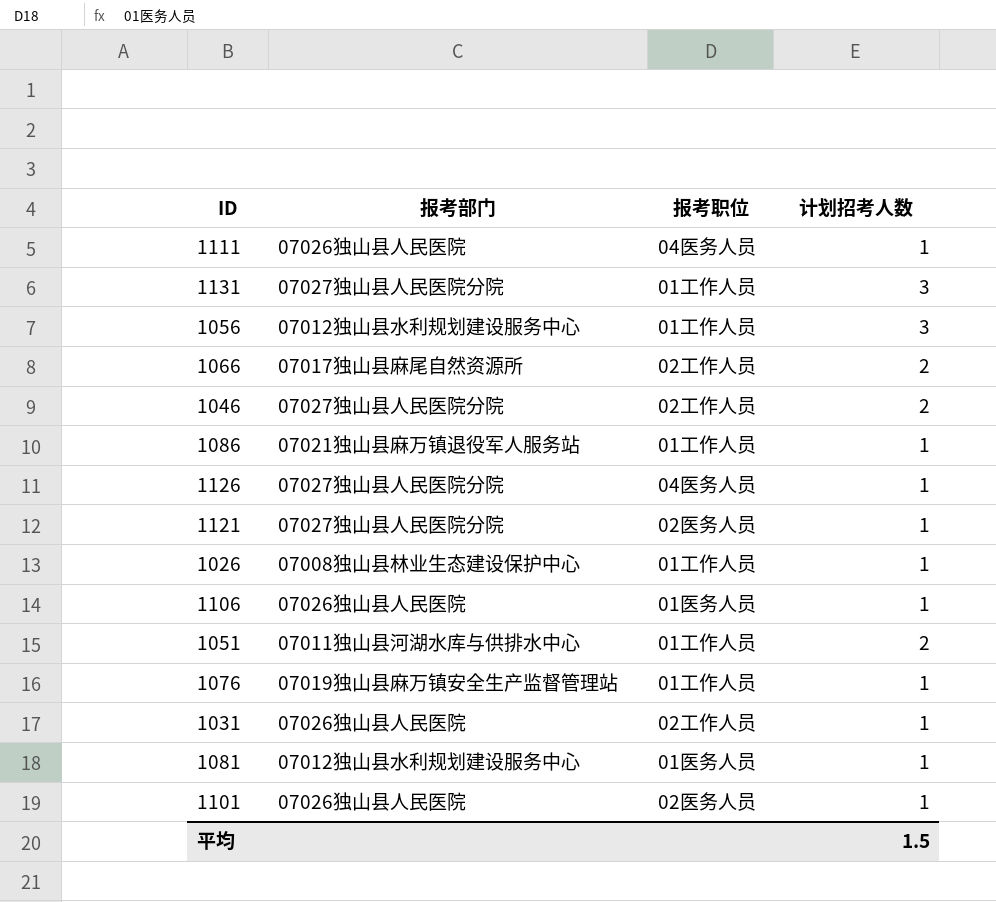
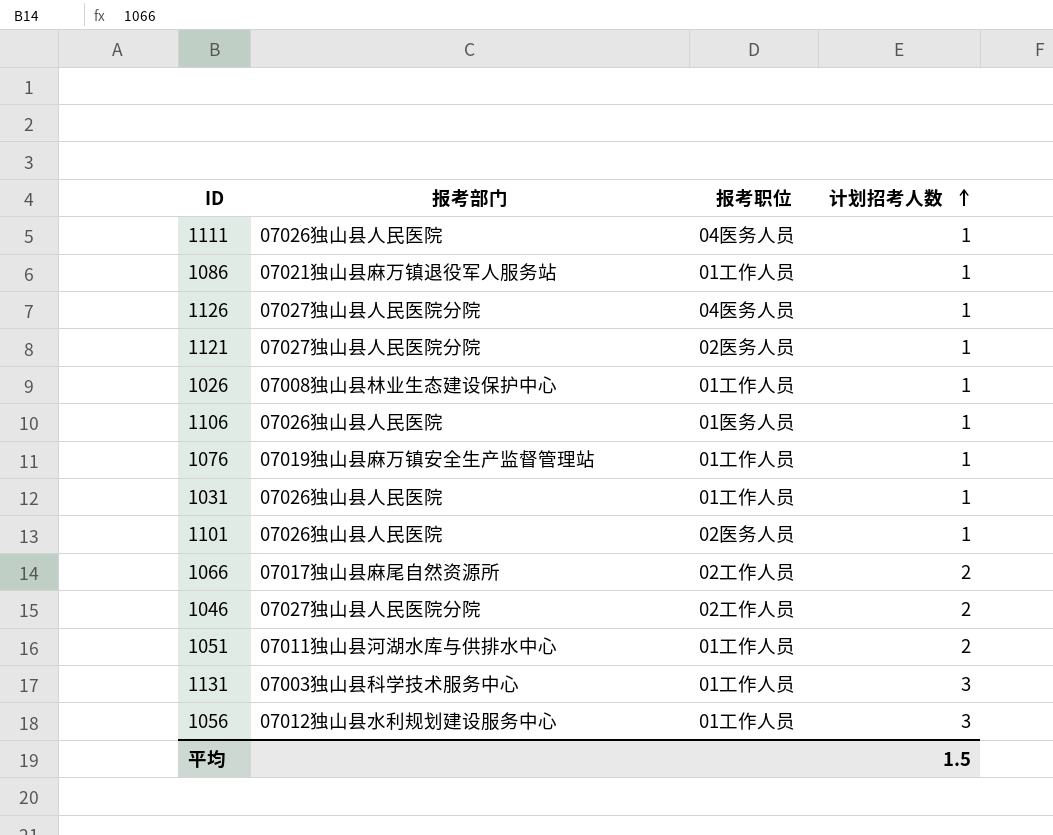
row order: none -> 计划招考人数 ascending
row 1081: 07012独山县水利规划建设服务中心 | 01医务人员 | 1 -> none
1031 | 报考职位: 02工作人员 -> 01工作人员
1131 | 报考部门: 07027独山县人民医院分院 -> 07003独山县科学技术服务中心

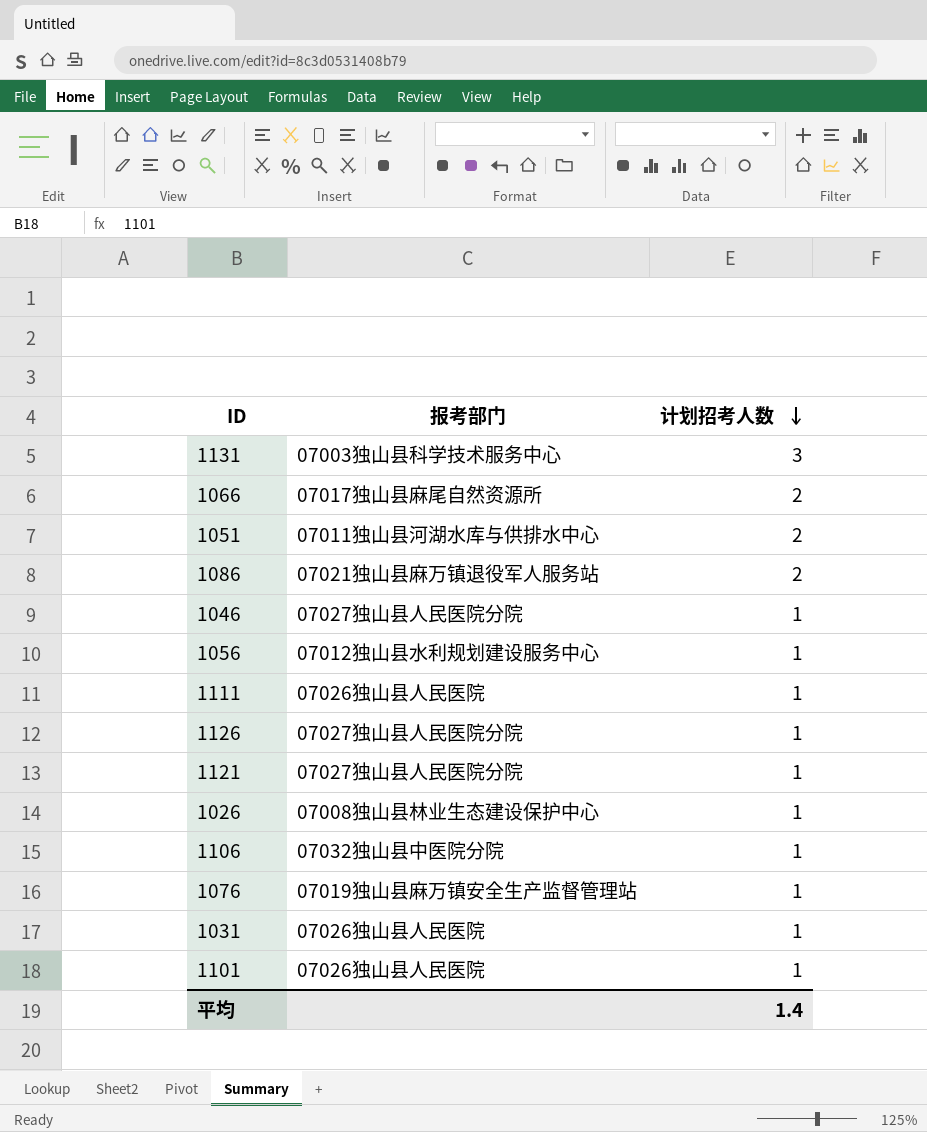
row order: 计划招考人数 ascending -> 计划招考人数 descending
column 报考职位 | position: 3 -> none
1086 | 计划招考人数: 1 -> 2
1046 | 计划招考人数: 2 -> 1
1056 | 计划招考人数: 3 -> 1
1106 | 报考部门: 07026独山县人民医院 -> 07032独山县中医院分院
平均 | 计划招考人数: 1.5 -> 1.4

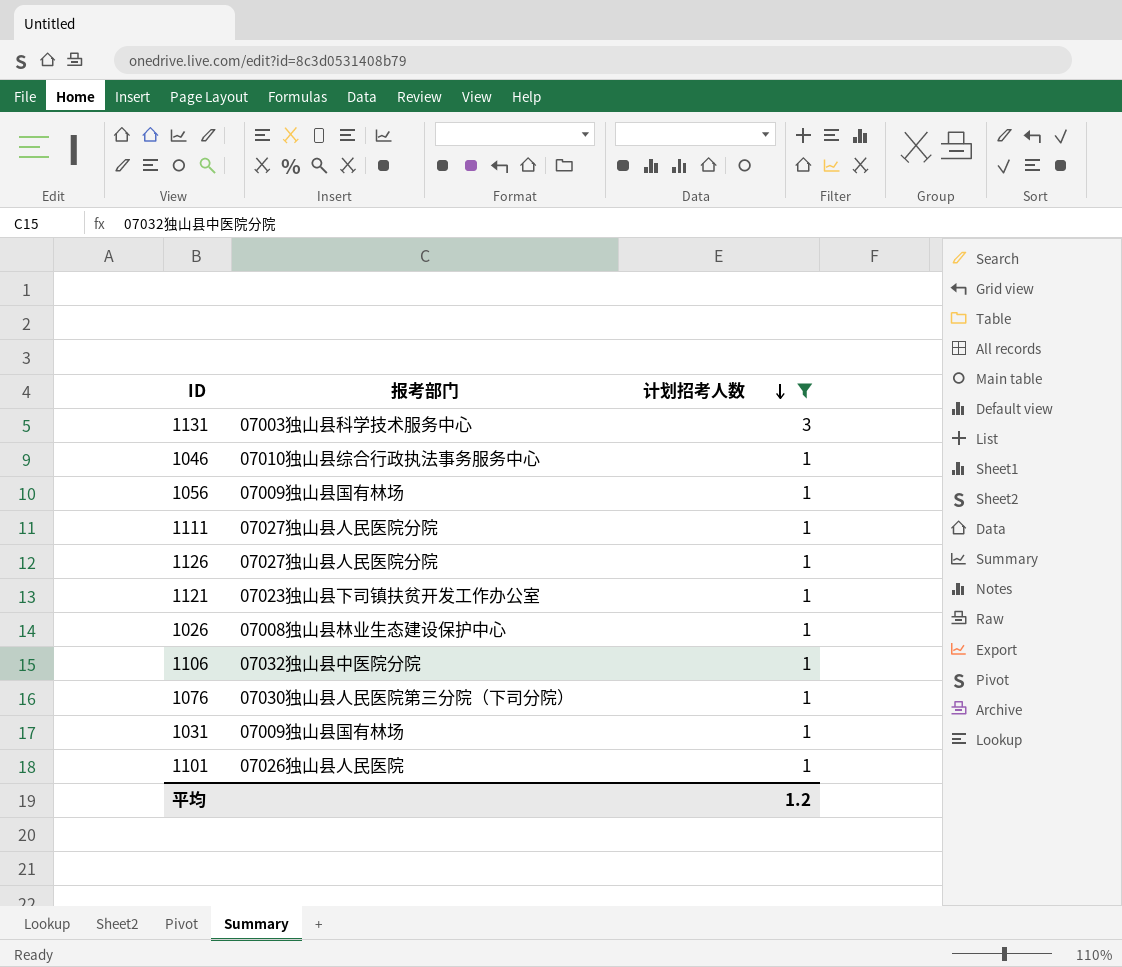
filter: none -> 计划招考人数 != 2
1046 | 报考部门: 07027独山县人民医院分院 -> 07010独山县综合行政执法事务服务中心
1056 | 报考部门: 07012独山县水利规划建设服务中心 -> 07009独山县国有林场
1111 | 报考部门: 07026独山县人民医院 -> 07027独山县人民医院分院
1121 | 报考部门: 07027独山县人民医院分院 -> 07023独山县下司镇扶贫开发工作办公室
1076 | 报考部门: 07019独山县麻万镇安全生产监督管理站 -> 07030独山县人民医院第三分院（下司分院）
1031 | 报考部门: 07026独山县人民医院 -> 07009独山县国有林场
平均 | 计划招考人数: 1.4 -> 1.2

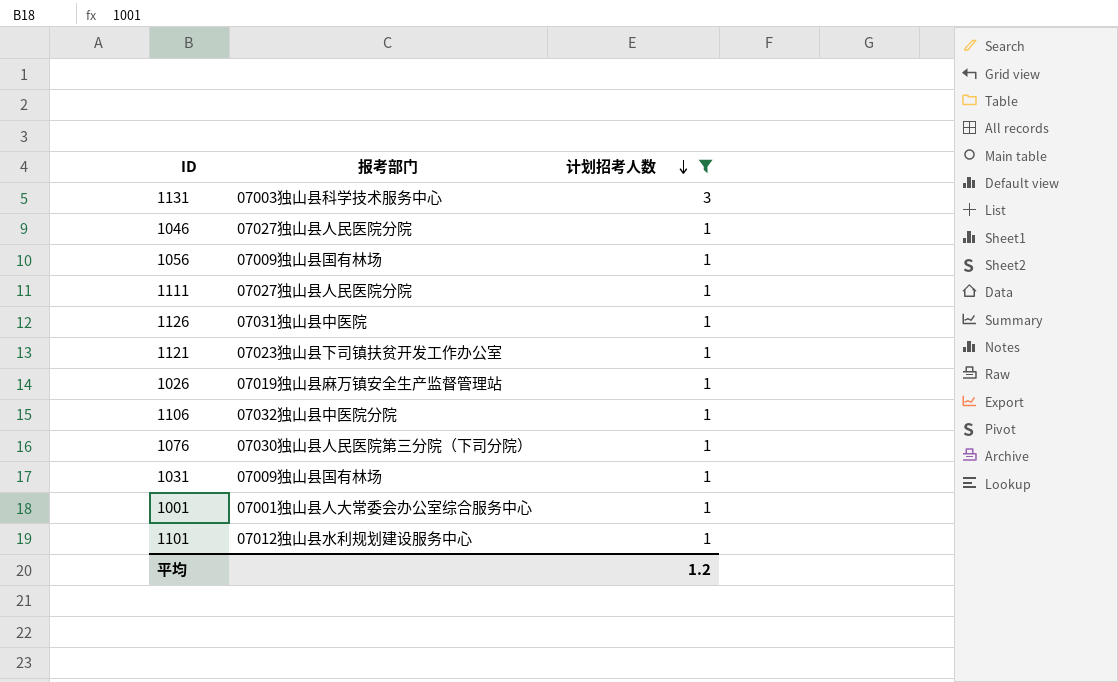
1046 | 报考部门: 07010独山县综合行政执法事务服务中心 -> 07027独山县人民医院分院
1126 | 报考部门: 07027独山县人民医院分院 -> 07031独山县中医院
1026 | 报考部门: 07008独山县林业生态建设保护中心 -> 07019独山县麻万镇安全生产监督管理站
row 1001: none -> 07001独山县人大常委会办公室综合服务中心 | 1
1101 | 报考部门: 07026独山县人民医院 -> 07012独山县水利规划建设服务中心

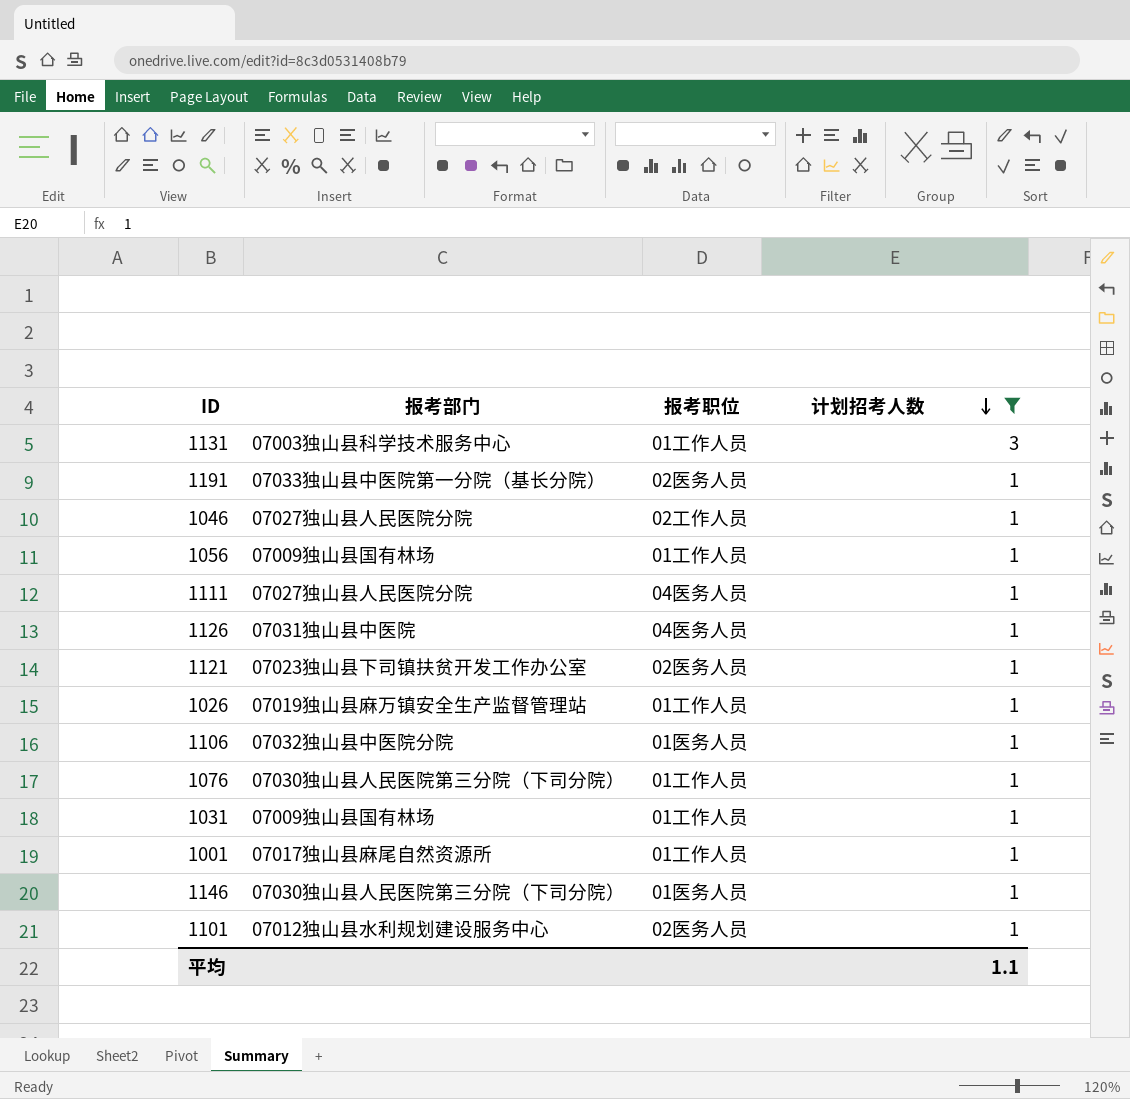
column 报考职位 | position: none -> 3
row 1191: none -> 07033独山县中医院第一分院（基长分院） | 02医务人员 | 1
1001 | 报考部门: 07001独山县人大常委会办公室综合服务中心 -> 07017独山县麻尾自然资源所
row 1146: none -> 07030独山县人民医院第三分院（下司分院） | 01医务人员 | 1
平均 | 计划招考人数: 1.2 -> 1.1

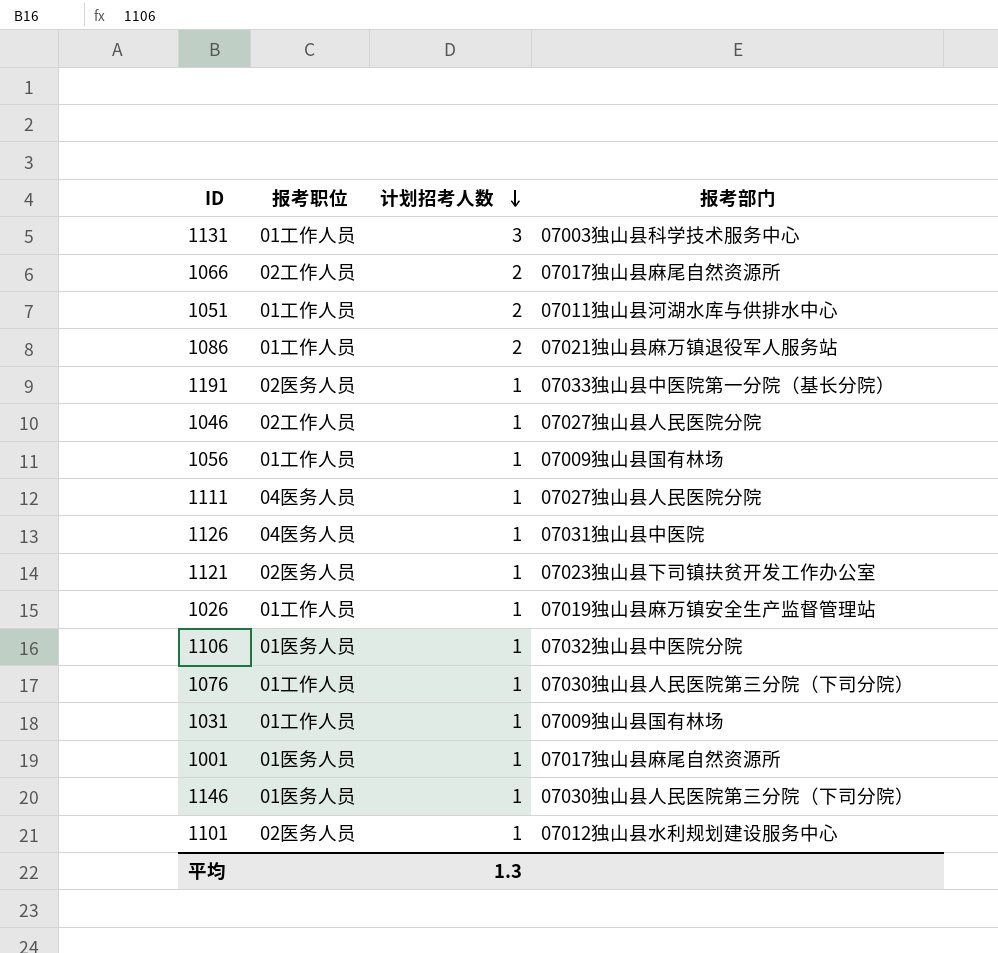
filter: 计划招考人数 != 2 -> none
column 报考部门 | position: 2 -> 4
1001 | 报考职位: 01工作人员 -> 01医务人员
平均 | 计划招考人数: 1.1 -> 1.3

